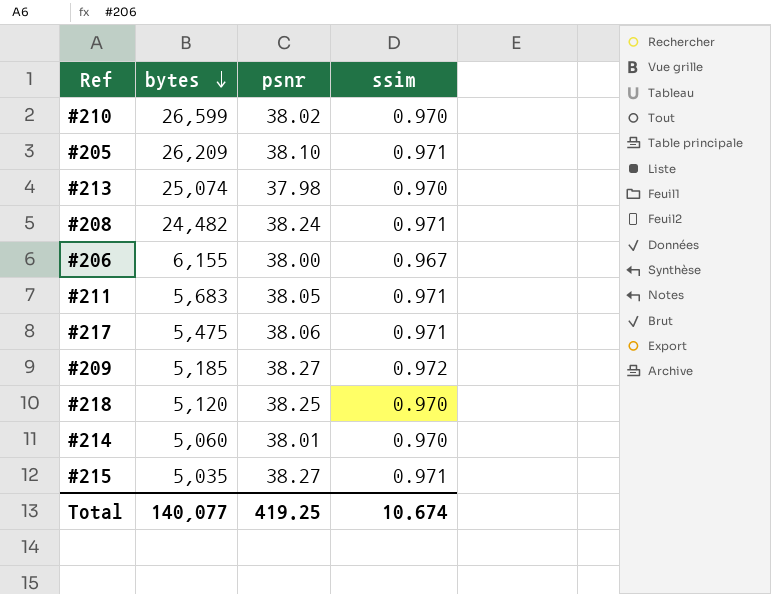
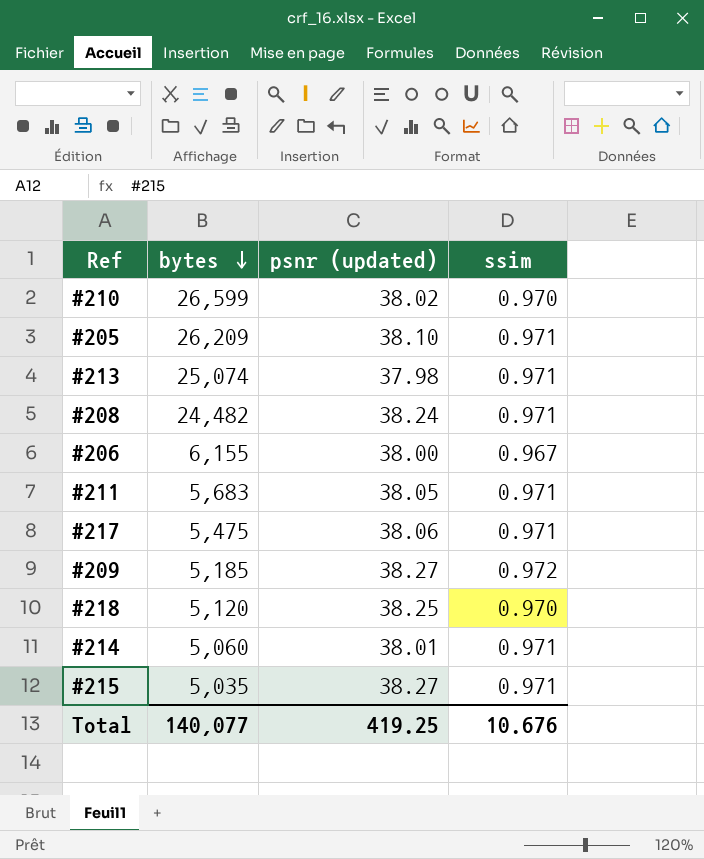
column name: psnr -> psnr (updated)
#213 | ssim: 0.970 -> 0.971
#214 | ssim: 0.970 -> 0.971
Total | ssim: 10.674 -> 10.676

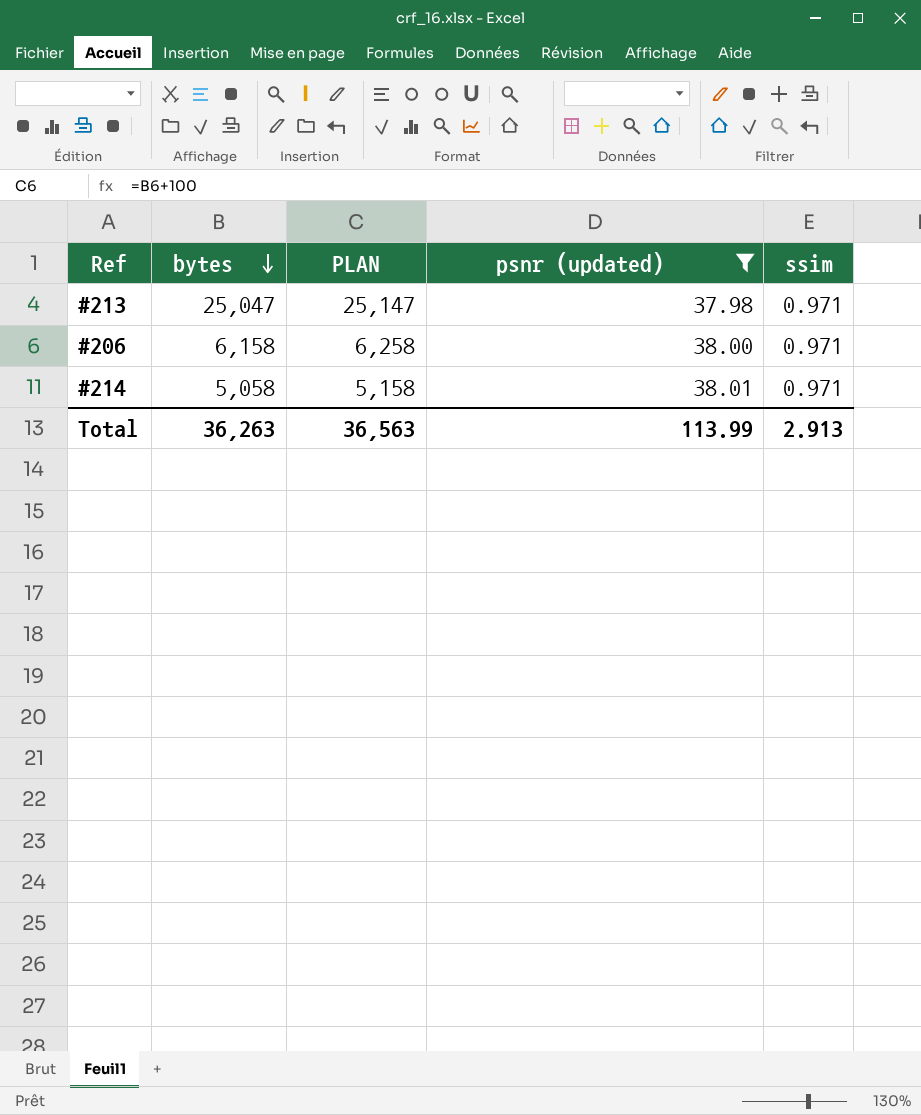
filter: none -> psnr (updated) <= 38.01
column PLAN | formula: none -> [bytes] + 100
#213 | bytes: 25,074 -> 25,047
#206 | bytes: 6,155 -> 6,158
#206 | ssim: 0.967 -> 0.971
#214 | bytes: 5,060 -> 5,058
Total | bytes: 140,077 -> 36,263
Total | psnr (updated): 419.25 -> 113.99
Total | ssim: 10.676 -> 2.913

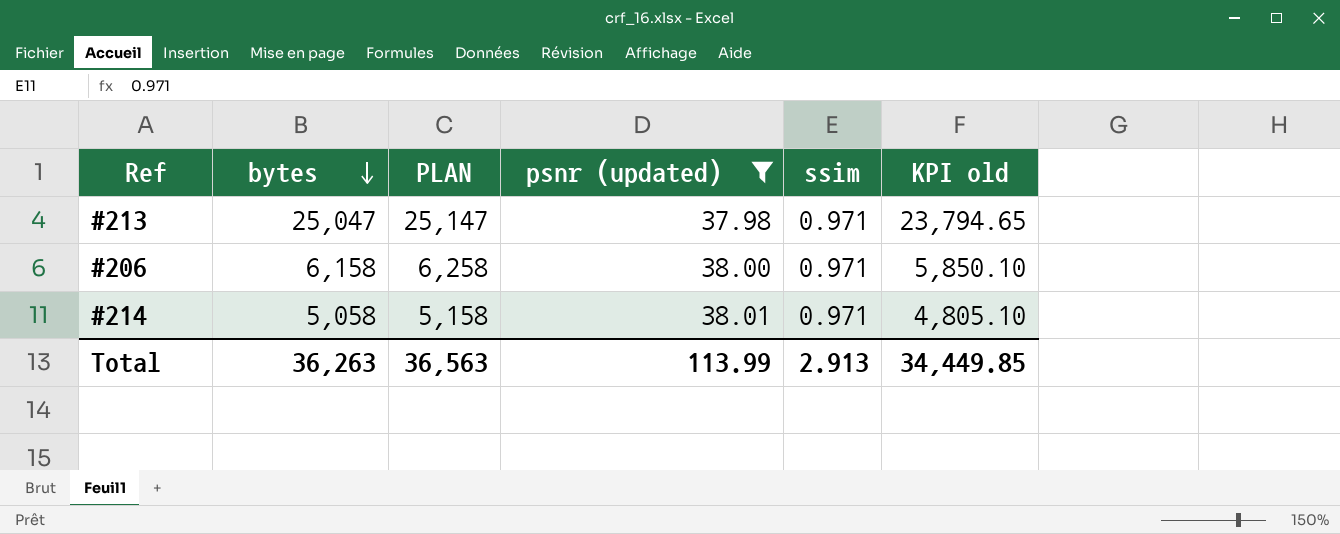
column KPI old | formula: none -> [bytes] * 0.95

